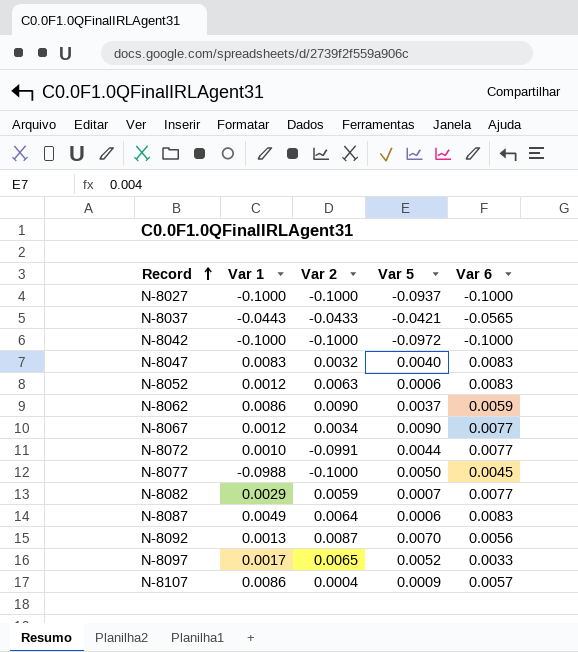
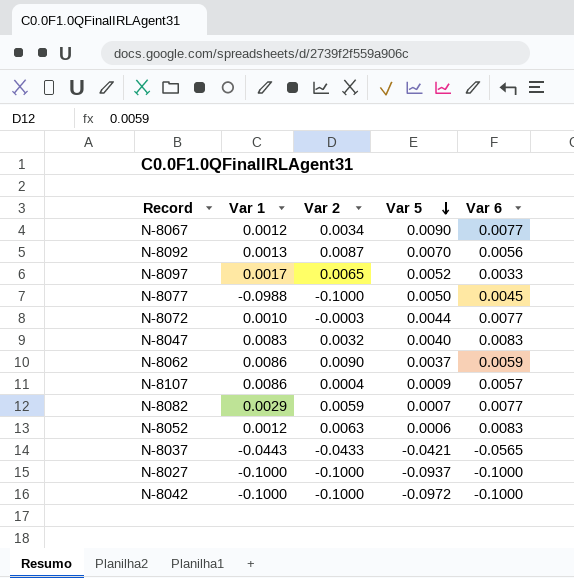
row order: Record ascending -> Var 5 descending
row N-8087: 0.0049 | 0.0064 | 0.0006 | 0.0083 -> none
N-8072 | Var 2: -0.0991 -> -0.0003

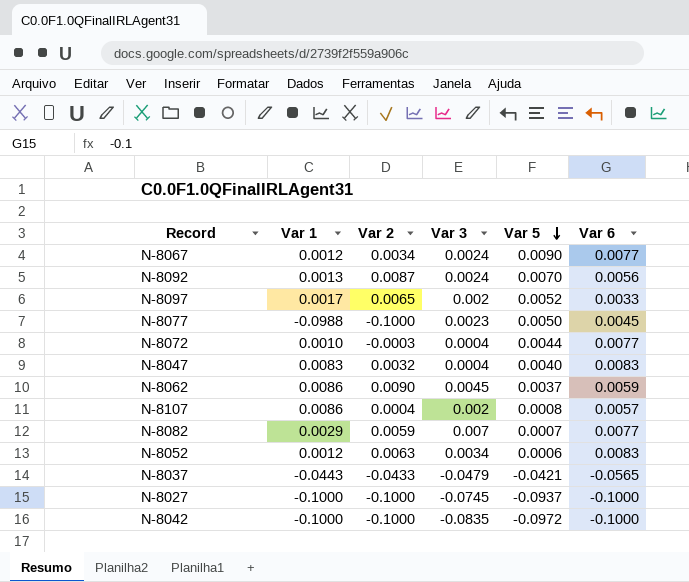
column Var 3 | position: none -> 4
N-8107 | Var 5: 0.0009 -> 0.0008

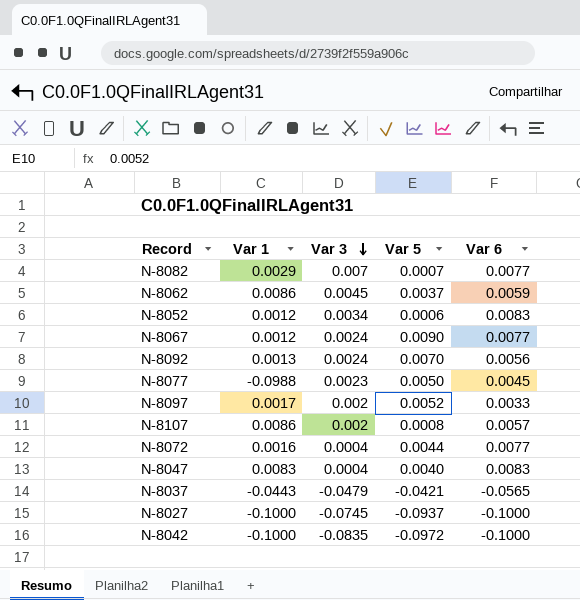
row order: Var 5 descending -> Var 3 descending
column Var 2 | position: 3 -> none
N-8072 | Var 1: 0.0010 -> 0.0016

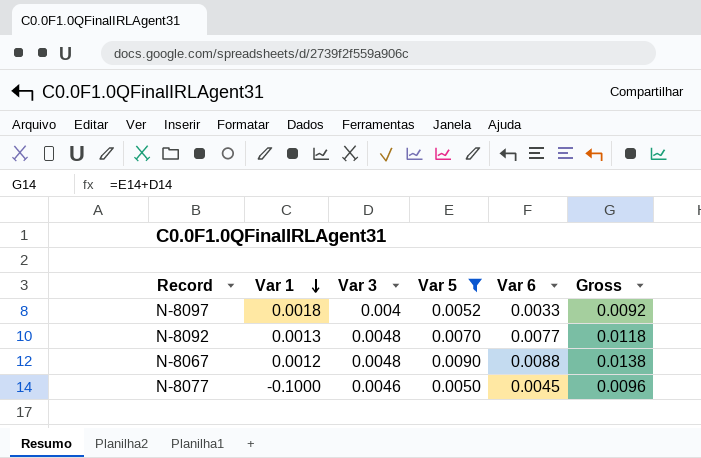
filter: none -> Var 5 >= 0.0050
row order: Var 3 descending -> Var 1 descending
column Gross | formula: none -> [Var 3] + [Var 5]
N-8097 | Var 1: 0.0017 -> 0.0018
N-8097 | Var 3: 0.002 -> 0.004
N-8092 | Var 3: 0.0024 -> 0.0048
N-8092 | Var 6: 0.0056 -> 0.0077
N-8067 | Var 3: 0.0024 -> 0.0048
N-8067 | Var 6: 0.0077 -> 0.0088
N-8077 | Var 1: -0.0988 -> -0.1000
N-8077 | Var 3: 0.0023 -> 0.0046

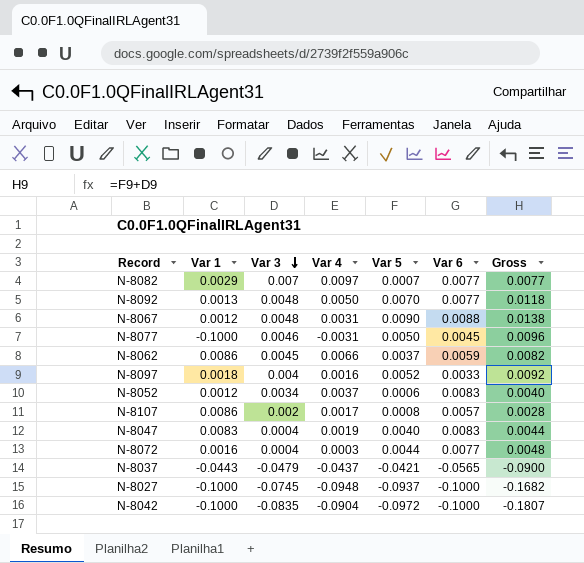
filter: Var 5 >= 0.0050 -> none
row order: Var 1 descending -> Var 3 descending
column Var 4 | position: none -> 4

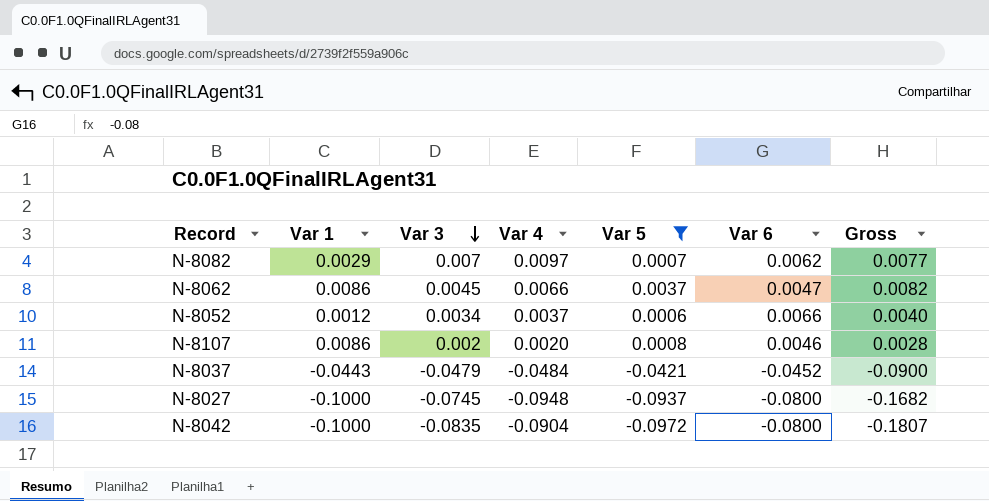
filter: none -> Var 5 <= 0.0037
N-8082 | Var 6: 0.0077 -> 0.0062
N-8062 | Var 6: 0.0059 -> 0.0047
N-8052 | Var 6: 0.0083 -> 0.0066
N-8107 | Var 4: 0.0017 -> 0.0020
N-8107 | Var 6: 0.0057 -> 0.0046
N-8037 | Var 4: -0.0437 -> -0.0484
N-8037 | Var 6: -0.0565 -> -0.0452
N-8027 | Var 6: -0.1000 -> -0.0800
N-8042 | Var 6: -0.1000 -> -0.0800

